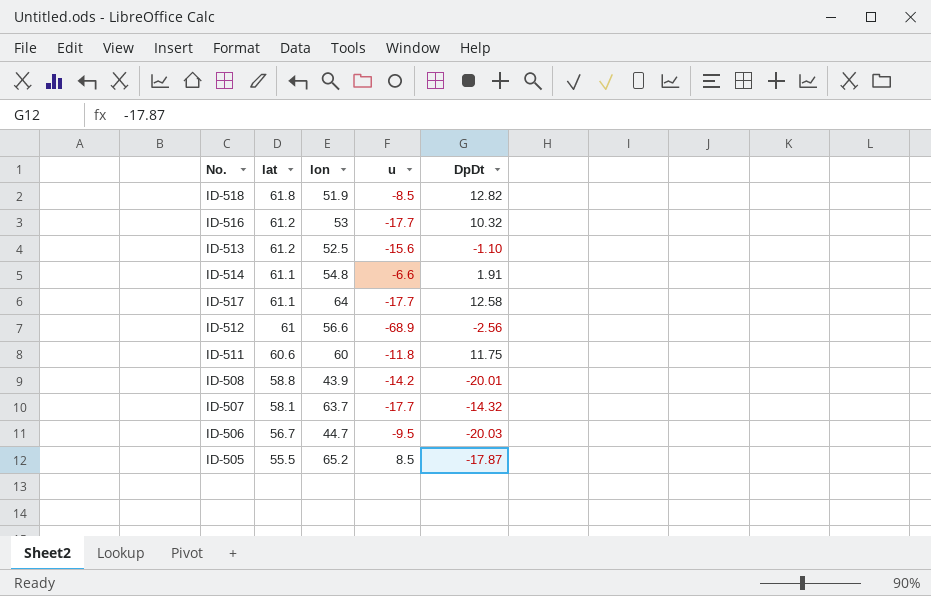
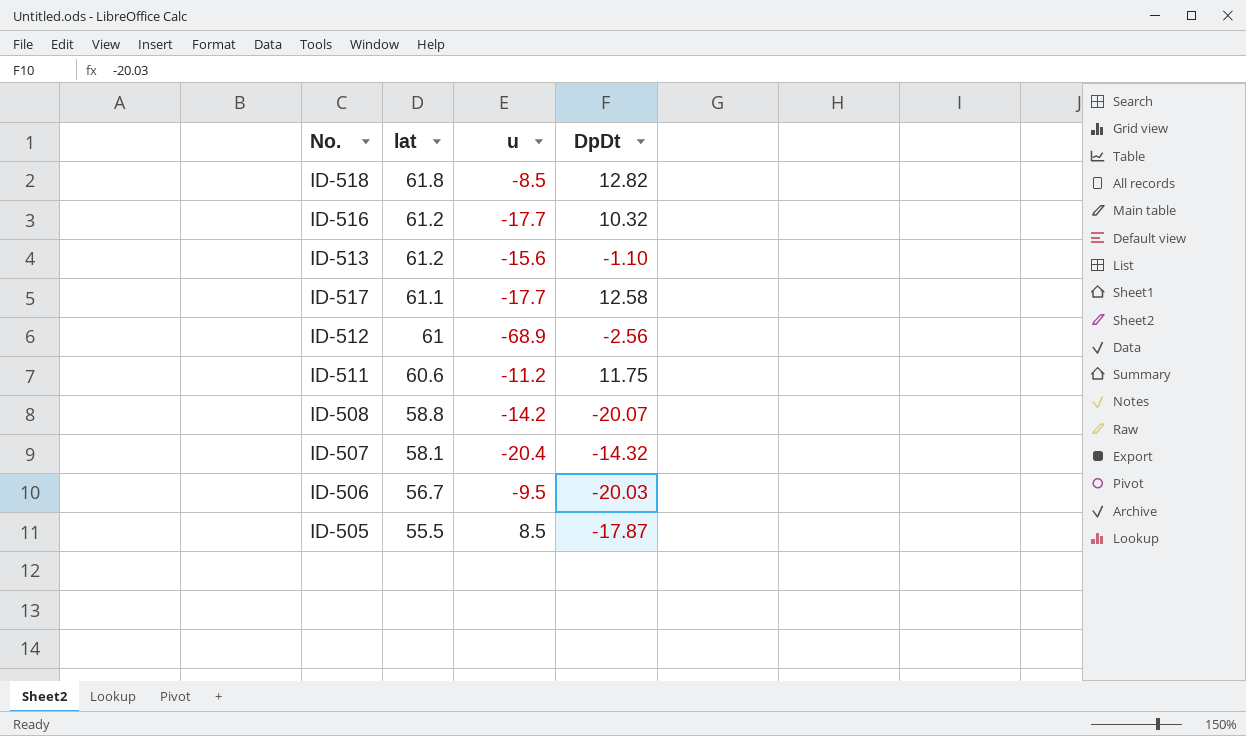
column lon | position: 3 -> none
row ID-514: 61.1 | 54.8 | -6.6 | 1.91 -> none
ID-511 | u: -11.8 -> -11.2
ID-508 | DpDt: -20.01 -> -20.07
ID-507 | u: -17.7 -> -20.4

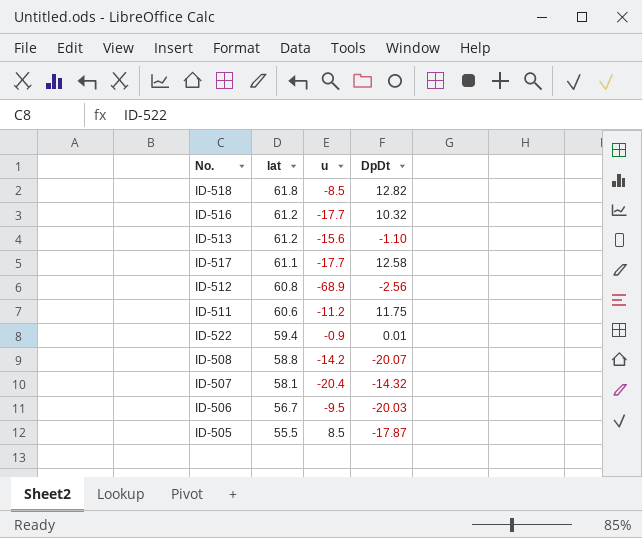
ID-512 | lat: 61 -> 60.8
row ID-522: none -> 59.4 | -0.9 | 0.01

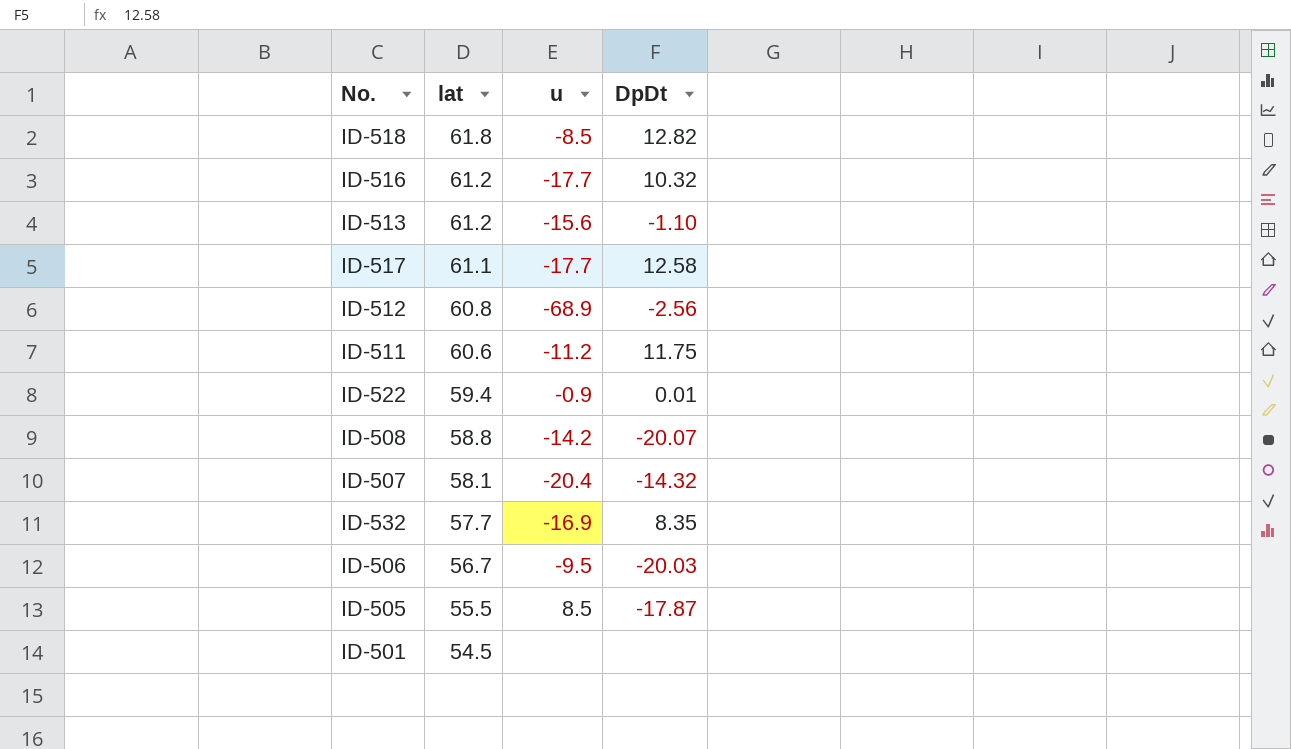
row ID-532: none -> 57.7 | -16.9 | 8.35
row ID-501: none -> 54.5 | none | none

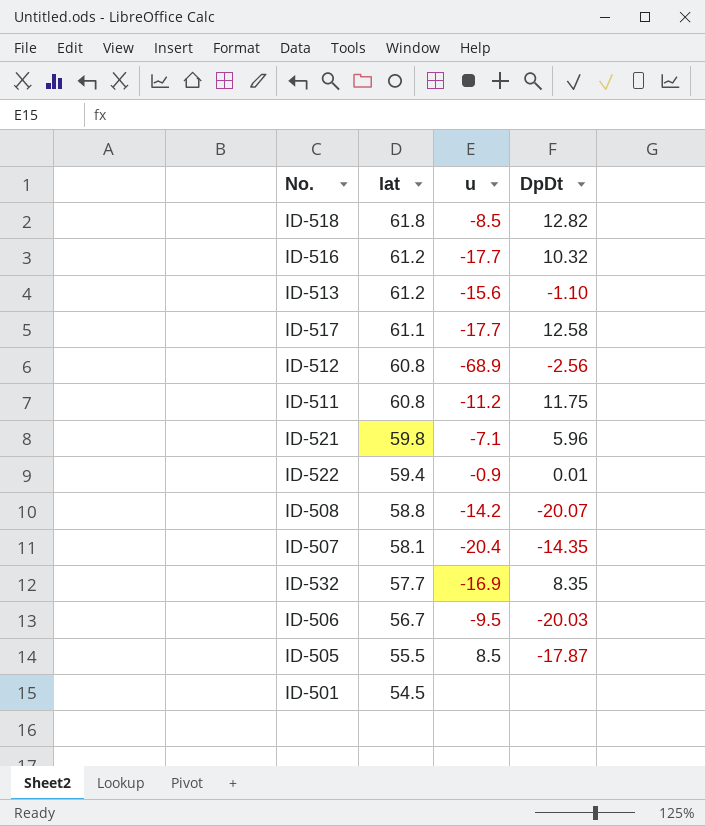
ID-511 | lat: 60.6 -> 60.8
row ID-521: none -> 59.8 | -7.1 | 5.96
ID-507 | DpDt: -14.32 -> -14.35

